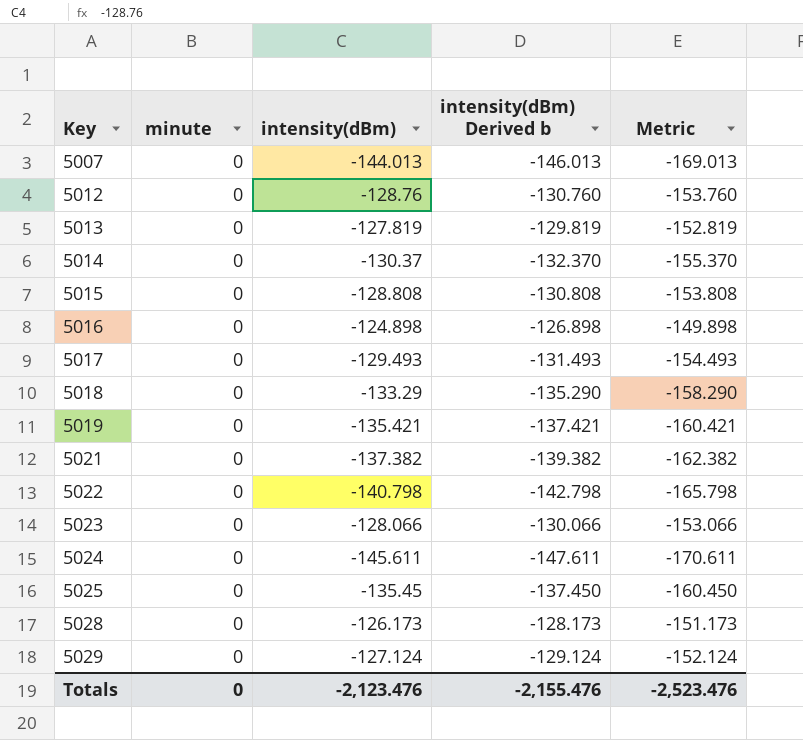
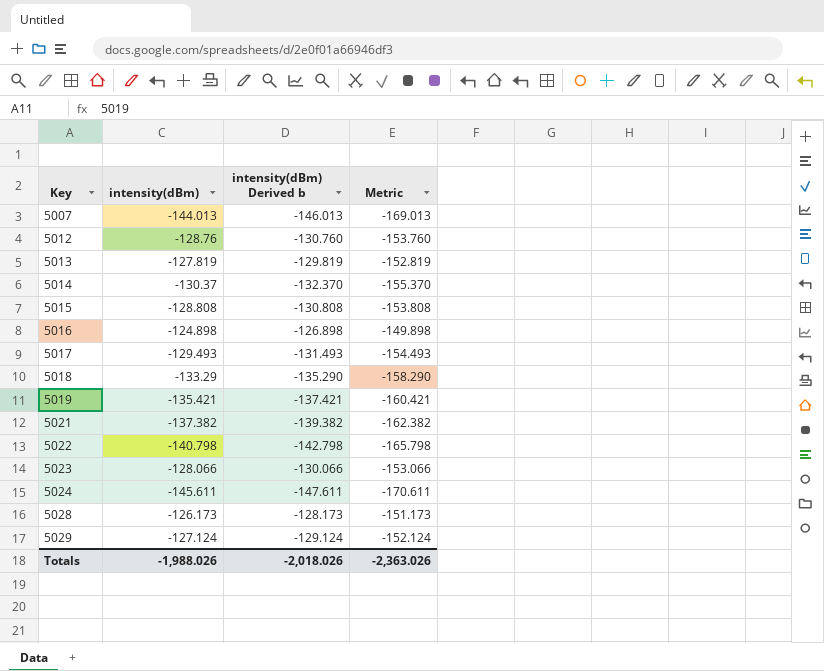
column minute | position: 2 -> none
row 5025: 0 | -135.45 | -137.450 | -160.450 -> none
Totals | intensity(dBm): -2,123.476 -> -1,988.026
Totals | intensity(dBm) Derived b: -2,155.476 -> -2,018.026
Totals | Metric: -2,523.476 -> -2,363.026

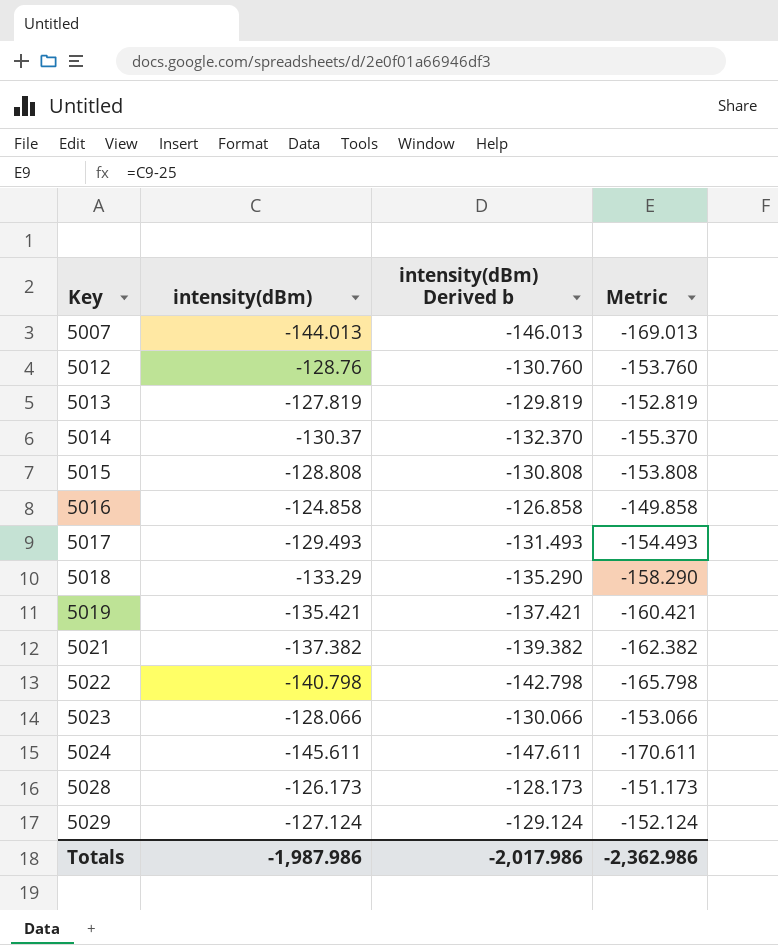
5016 | intensity(dBm): -124.898 -> -124.858
5016 | intensity(dBm) Derived b: -126.898 -> -126.858
5016 | Metric: -149.898 -> -149.858
Totals | intensity(dBm): -1,988.026 -> -1,987.986
Totals | intensity(dBm) Derived b: -2,018.026 -> -2,017.986
Totals | Metric: -2,363.026 -> -2,362.986

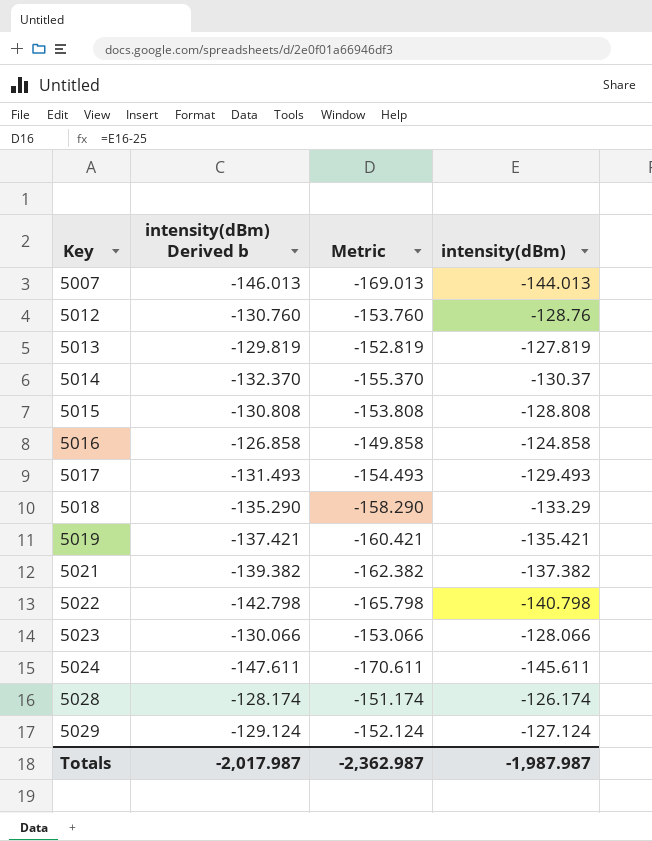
column intensity(dBm) | position: 2 -> 4
5028 | intensity(dBm) Derived b: -128.173 -> -128.174
5028 | Metric: -151.173 -> -151.174
5028 | intensity(dBm): -126.173 -> -126.174
Totals | intensity(dBm) Derived b: -2,017.986 -> -2,017.987
Totals | Metric: -2,362.986 -> -2,362.987
Totals | intensity(dBm): -1,987.986 -> -1,987.987

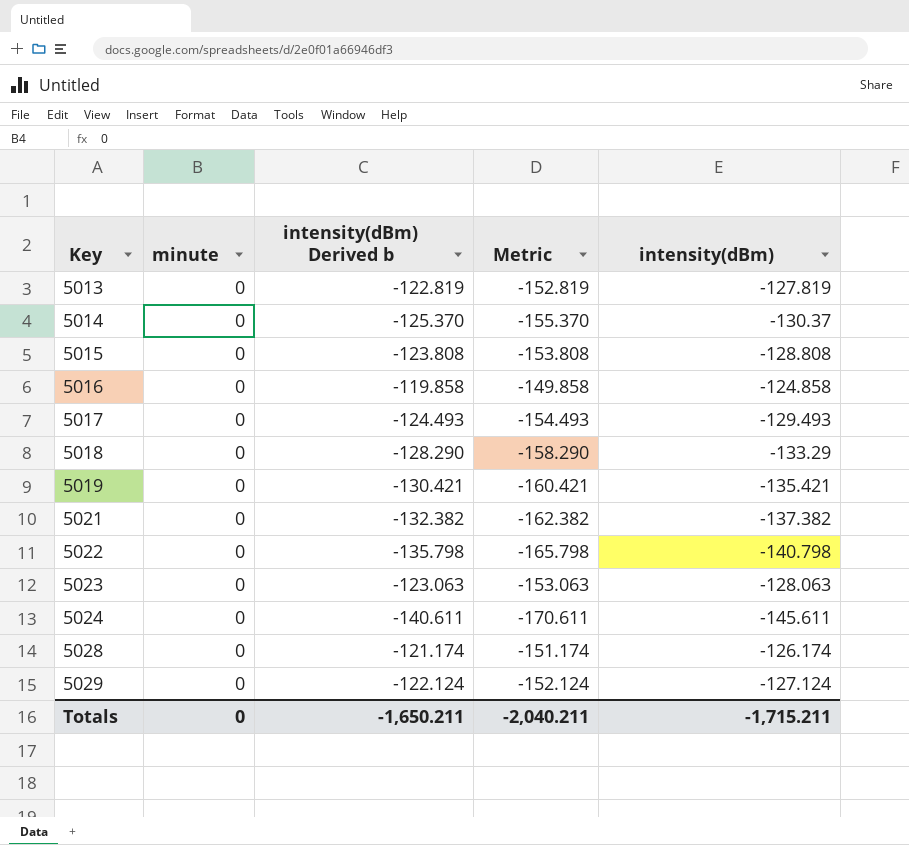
column minute | position: none -> 2
column intensity(dBm) Derived b | formula: [intensity(dBm)] - 2 -> [intensity(dBm)] + 5
row 5007: -146.013 | -169.013 | -144.013 -> none
row 5012: -130.760 | -153.760 | -128.76 -> none
5023 | Metric: -153.066 -> -153.063
5023 | intensity(dBm): -128.066 -> -128.063
Totals | intensity(dBm) Derived b: -2,017.987 -> -1,650.211
Totals | Metric: -2,362.987 -> -2,040.211
Totals | intensity(dBm): -1,987.987 -> -1,715.211

